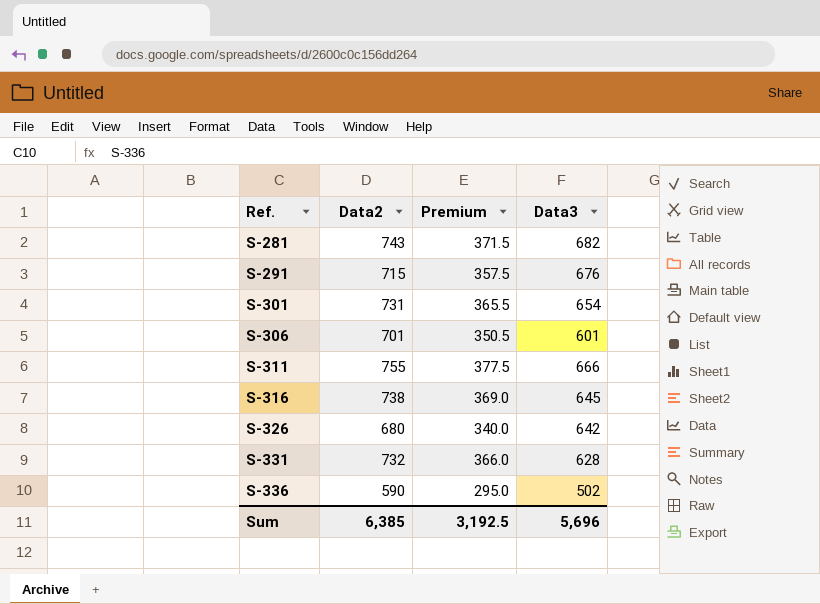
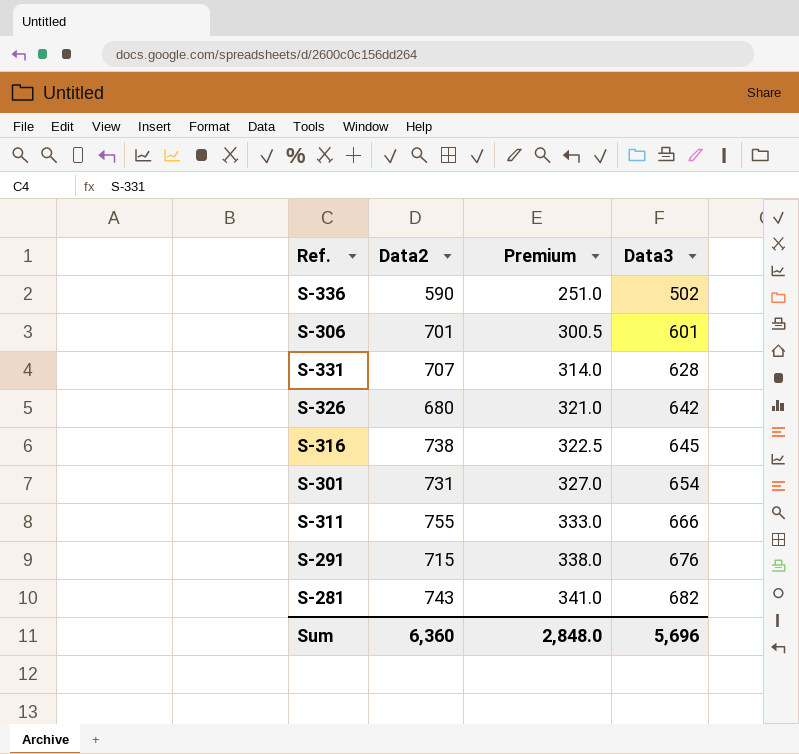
row order: Ref. ascending -> Premium ascending
column Premium | formula: [Data2] * 0.5 -> [Data3] * 0.5
S-331 | Data2: 732 -> 707
Sum | Data2: 6,385 -> 6,360
Sum | Premium: 3,192.5 -> 2,848.0

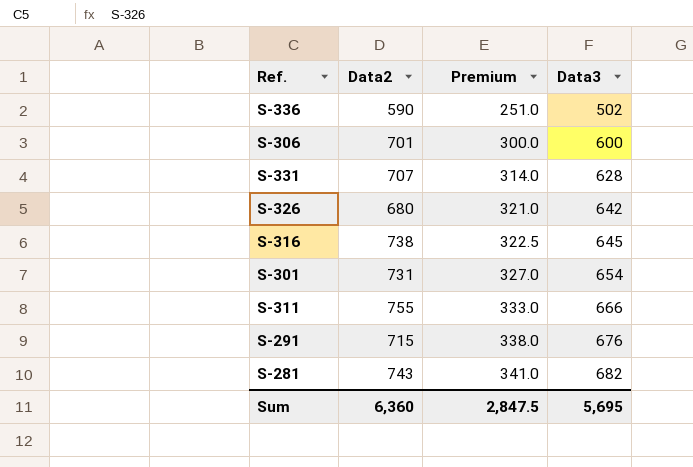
S-306 | Premium: 300.5 -> 300.0
S-306 | Data3: 601 -> 600
Sum | Premium: 2,848.0 -> 2,847.5
Sum | Data3: 5,696 -> 5,695

